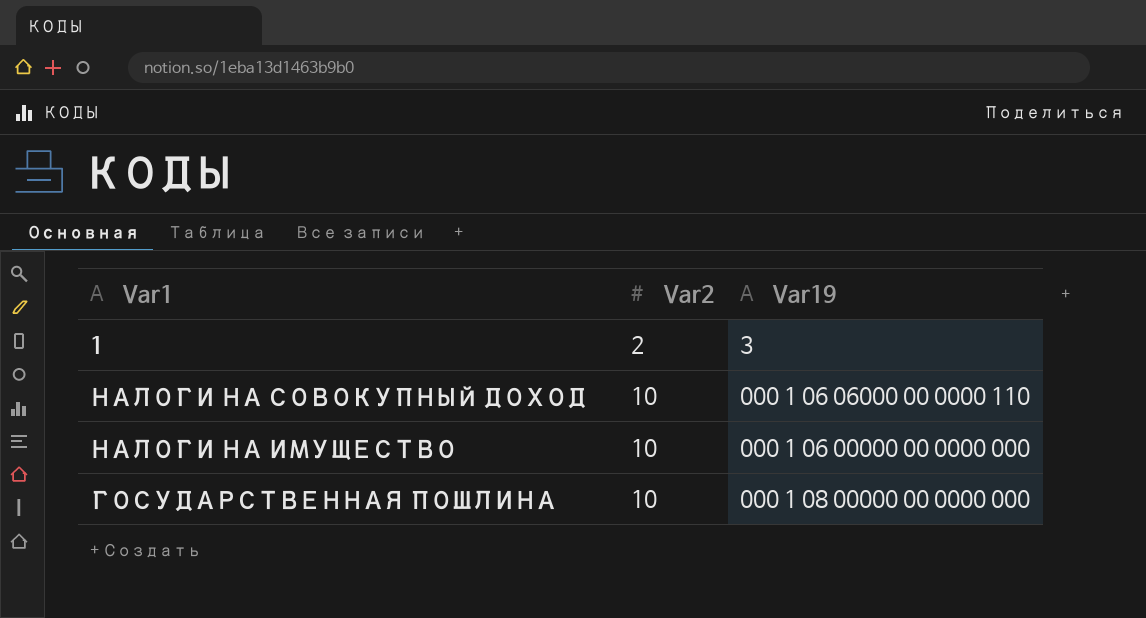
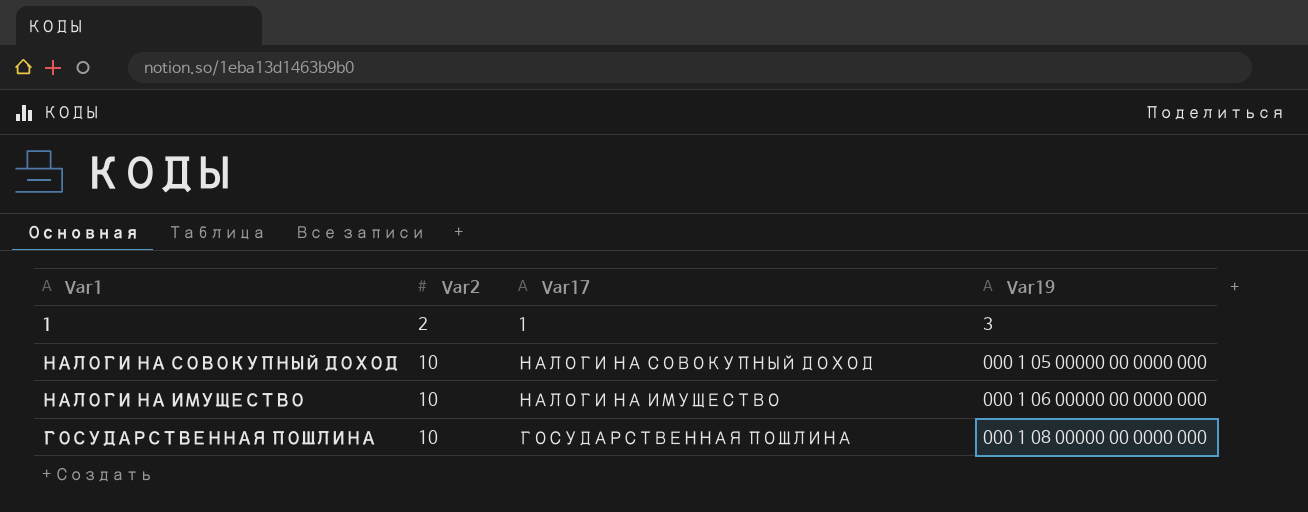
column Var17 | position: none -> 3
НАЛОГИ НА СОВОКУПНЫЙ ДОХОД | Var19: 000 1 06 06000 00 0000 110 -> 000 1 05 00000 00 0000 000

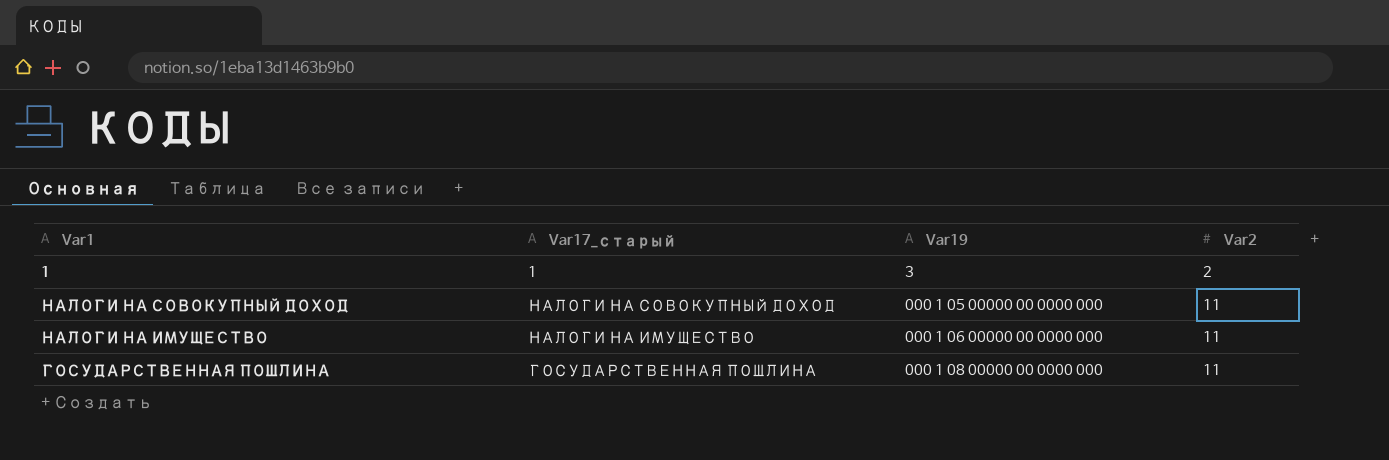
column name: Var17 -> Var17_старый
column Var2 | position: 2 -> 4
НАЛОГИ НА СОВОКУПНЫЙ ДОХОД | Var2: 10 -> 11
НАЛОГИ НА ИМУЩЕСТВО | Var2: 10 -> 11
ГОСУДАРСТВЕННАЯ ПОШЛИНА | Var2: 10 -> 11

